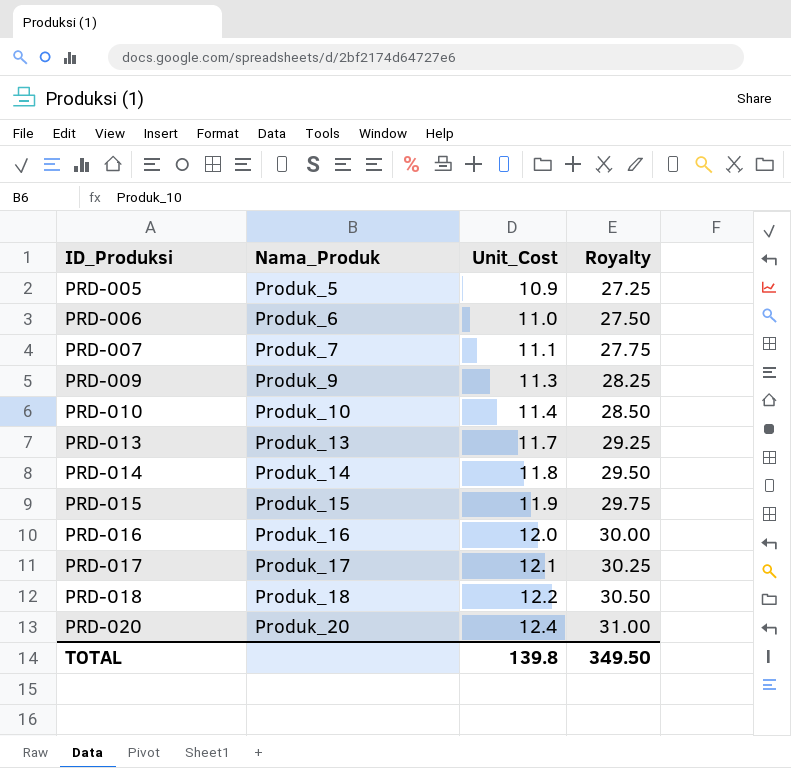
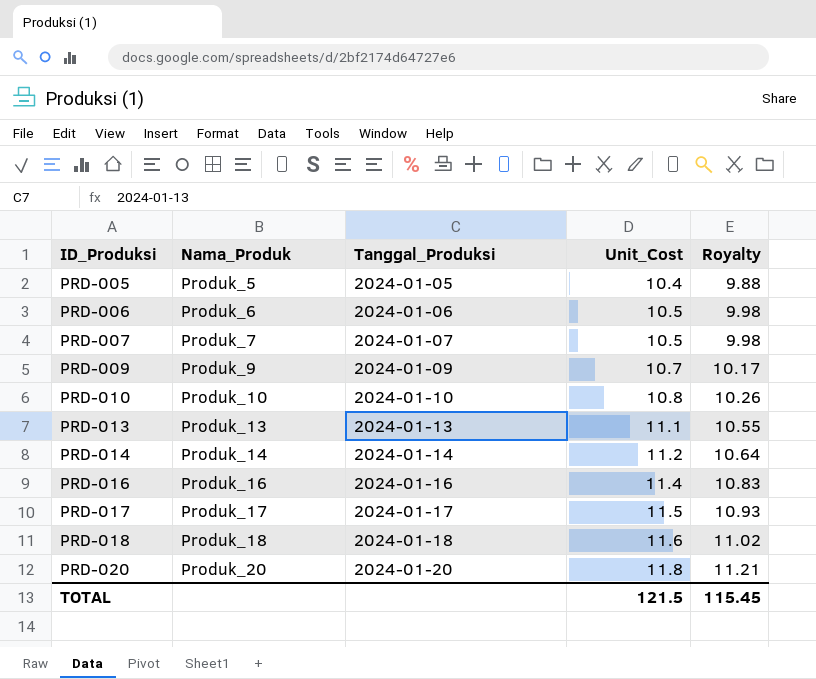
column Tanggal_Produksi | position: none -> 3
column Royalty | formula: [Unit_Cost] * 2.5 -> [Unit_Cost] * 0.95
row PRD-015: Produk_15 | 11.9 | 29.75 -> none
PRD-005 | Unit_Cost: 10.9 -> 10.4
PRD-006 | Unit_Cost: 11.0 -> 10.5
PRD-007 | Unit_Cost: 11.1 -> 10.5
PRD-009 | Unit_Cost: 11.3 -> 10.7
PRD-010 | Unit_Cost: 11.4 -> 10.8
PRD-013 | Unit_Cost: 11.7 -> 11.1
PRD-014 | Unit_Cost: 11.8 -> 11.2
PRD-016 | Unit_Cost: 12.0 -> 11.4
PRD-017 | Unit_Cost: 12.1 -> 11.5
PRD-018 | Unit_Cost: 12.2 -> 11.6
PRD-020 | Unit_Cost: 12.4 -> 11.8
TOTAL | Unit_Cost: 139.8 -> 121.5
TOTAL | Royalty: 349.50 -> 115.45

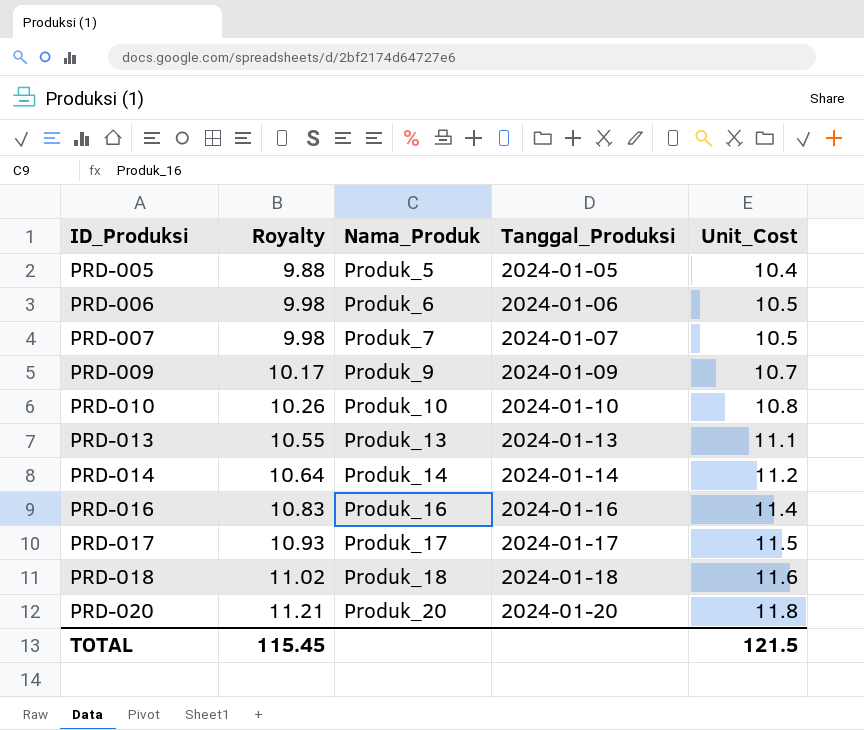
column Royalty | position: 5 -> 2

